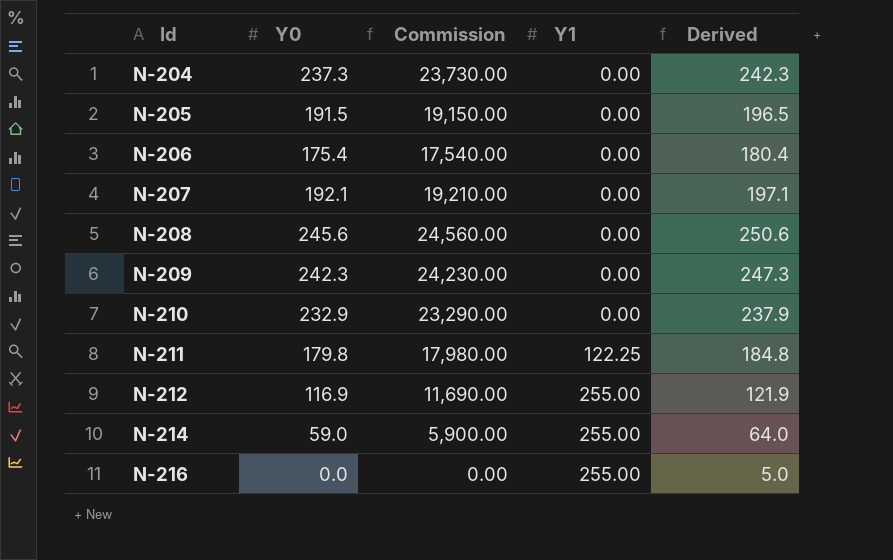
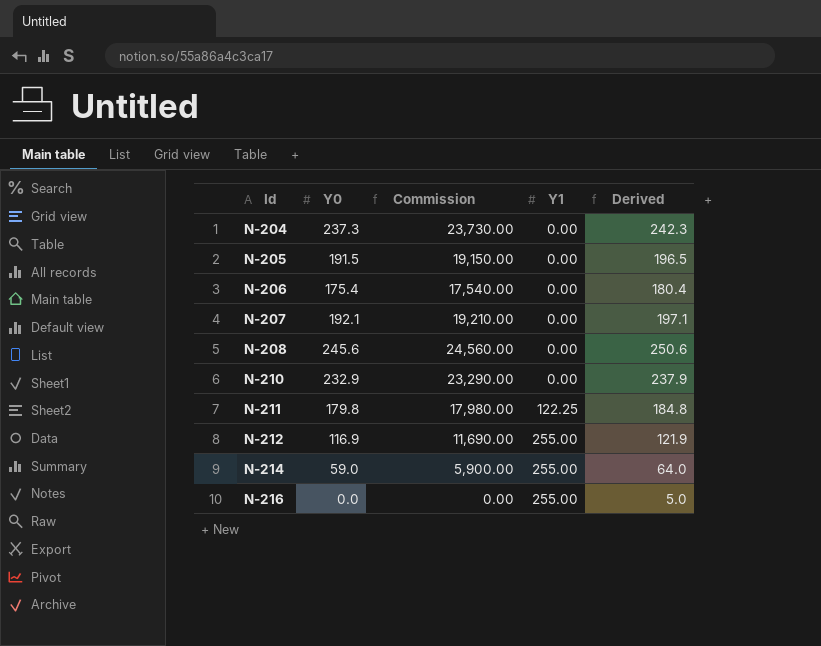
row N-209: 242.3 | 24,230.00 | 0.00 | 247.3 -> none

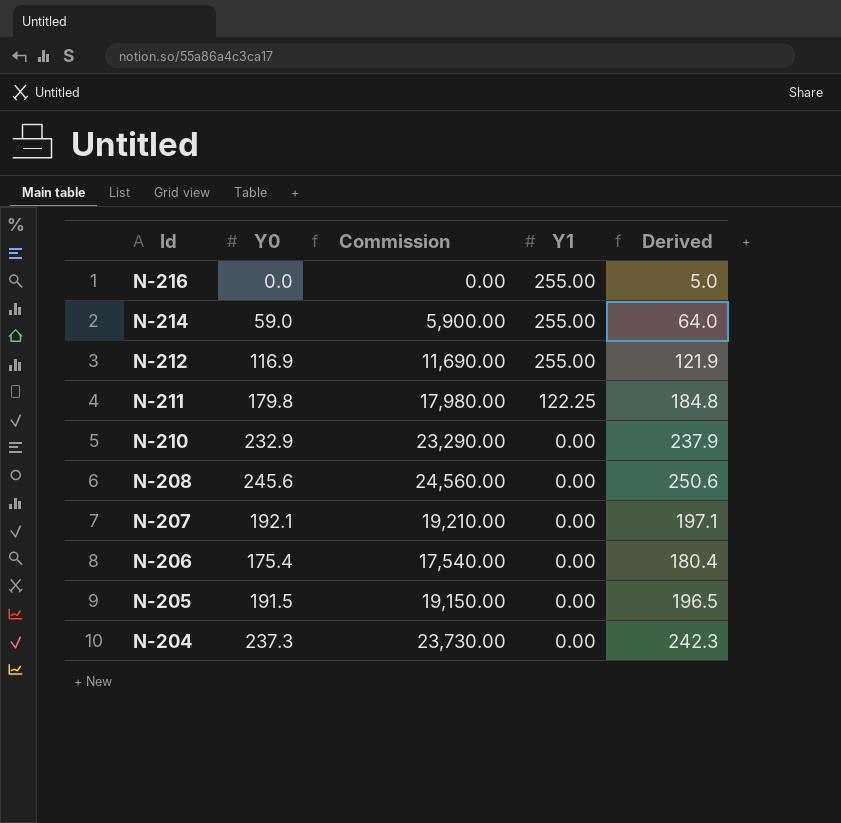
row order: Id ascending -> Id descending

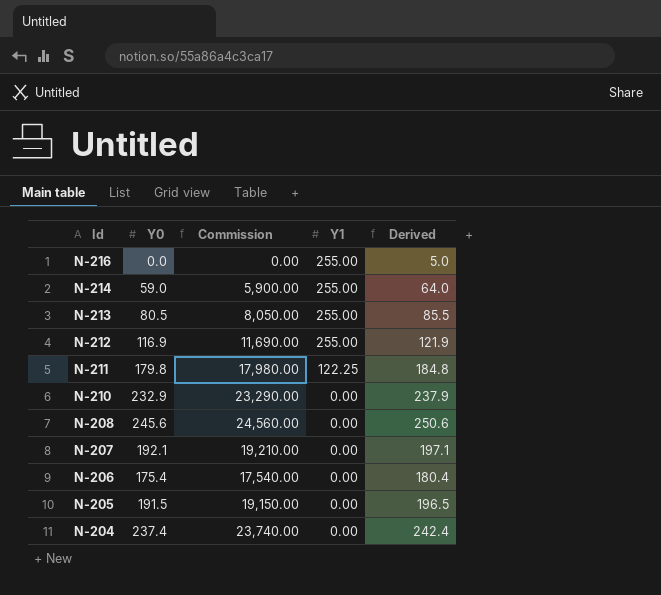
row N-213: none -> 80.5 | 8,050.00 | 255.00 | 85.5
N-204 | Y0: 237.3 -> 237.4
N-204 | Commission: 23,730.00 -> 23,740.00
N-204 | Derived: 242.3 -> 242.4

